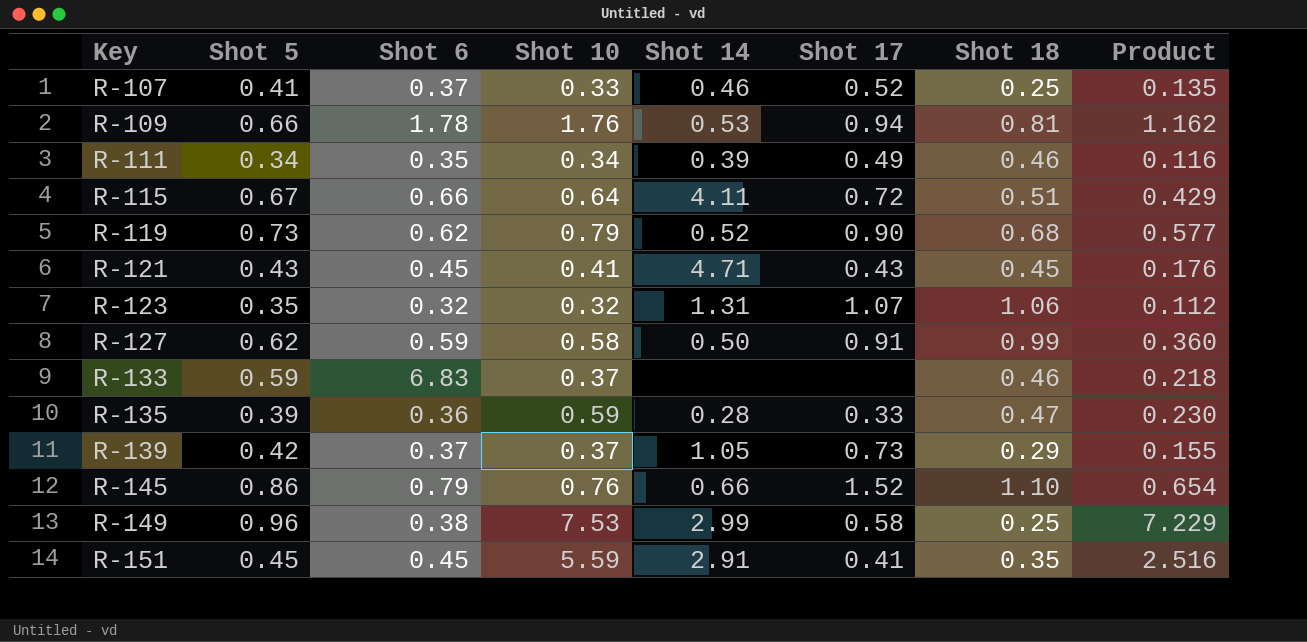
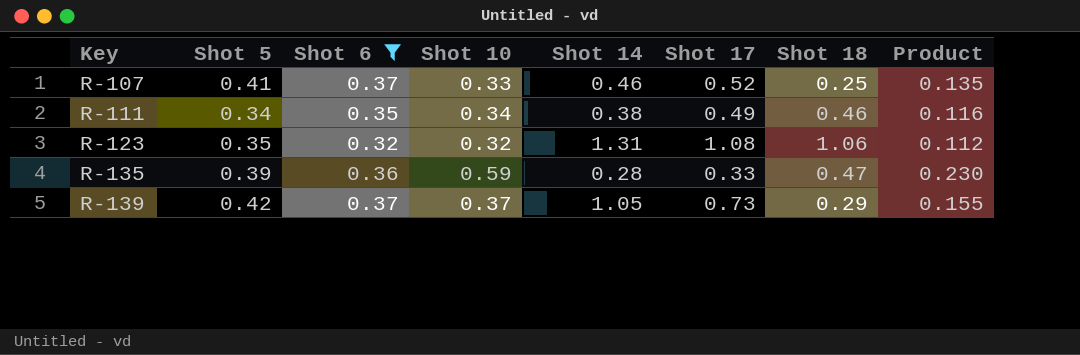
filter: none -> Shot 6 <= 0.37
R-111 | Shot 14: 0.39 -> 0.38
R-123 | Shot 17: 1.07 -> 1.08

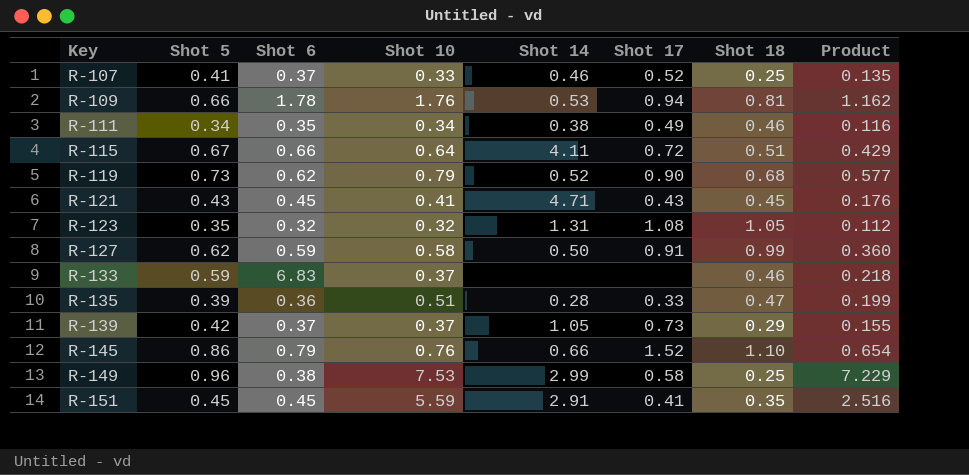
filter: Shot 6 <= 0.37 -> none
R-123 | Shot 18: 1.06 -> 1.05
R-135 | Shot 10: 0.59 -> 0.51
R-135 | Product: 0.230 -> 0.199

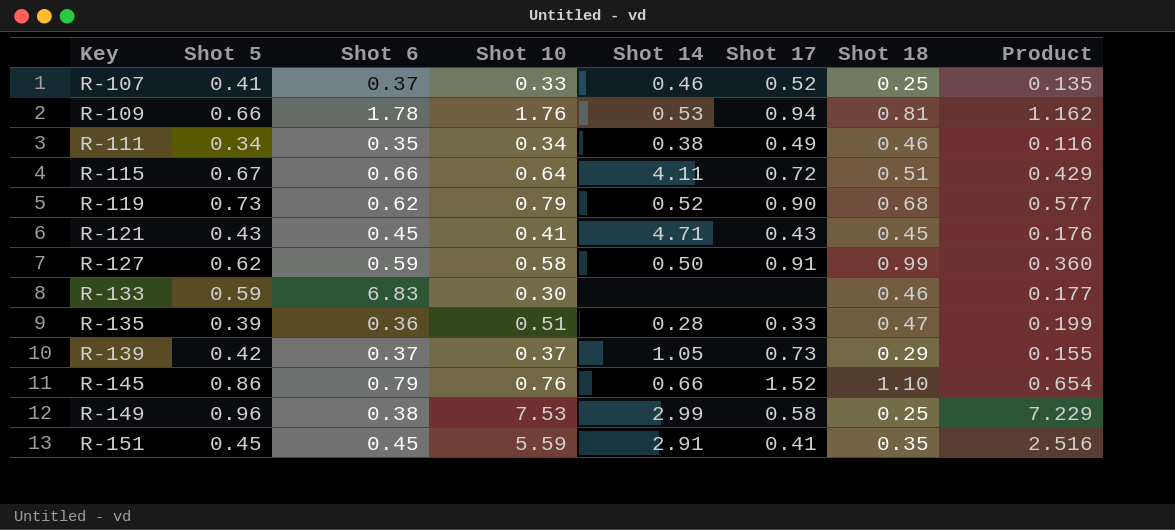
row R-123: 0.35 | 0.32 | 0.32 | 1.31 | 1.08 | 1.05 | 0.112 -> none
R-133 | Shot 10: 0.37 -> 0.30
R-133 | Product: 0.218 -> 0.177

